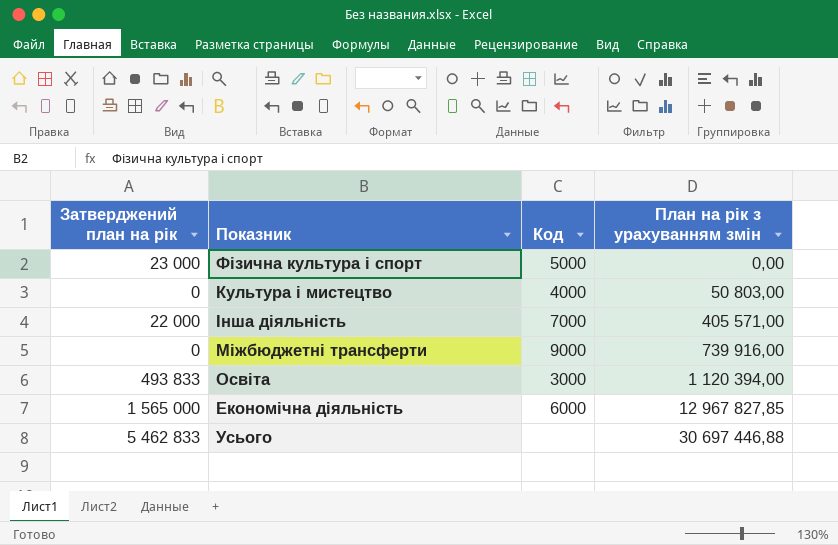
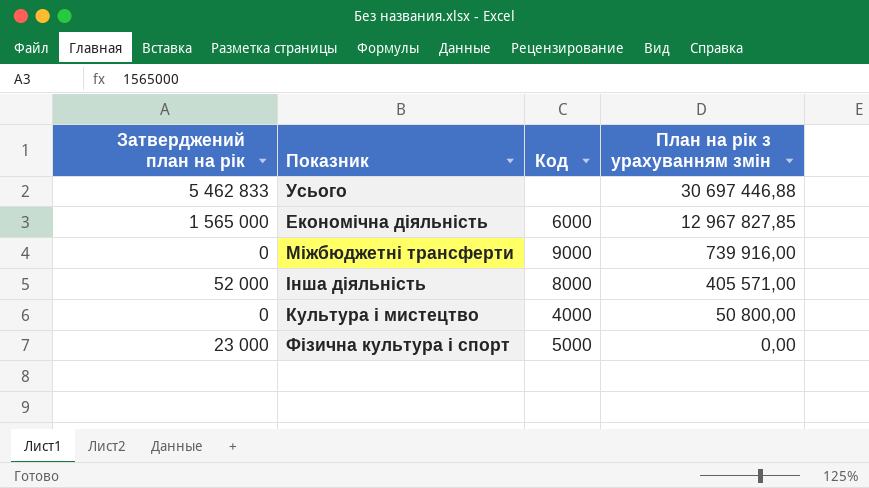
row order: План на рік з урахуванням змін ascending -> План на рік з урахуванням змін descending
row Освіта: 493 833 | 3000 | 1 120 394,00 -> none
Інша діяльність | Затверджений план на рік: 22 000 -> 52 000
Інша діяльність | Код: 7000 -> 8000
Культура i мистецтво | План на рік з урахуванням змін: 50 803,00 -> 50 800,00

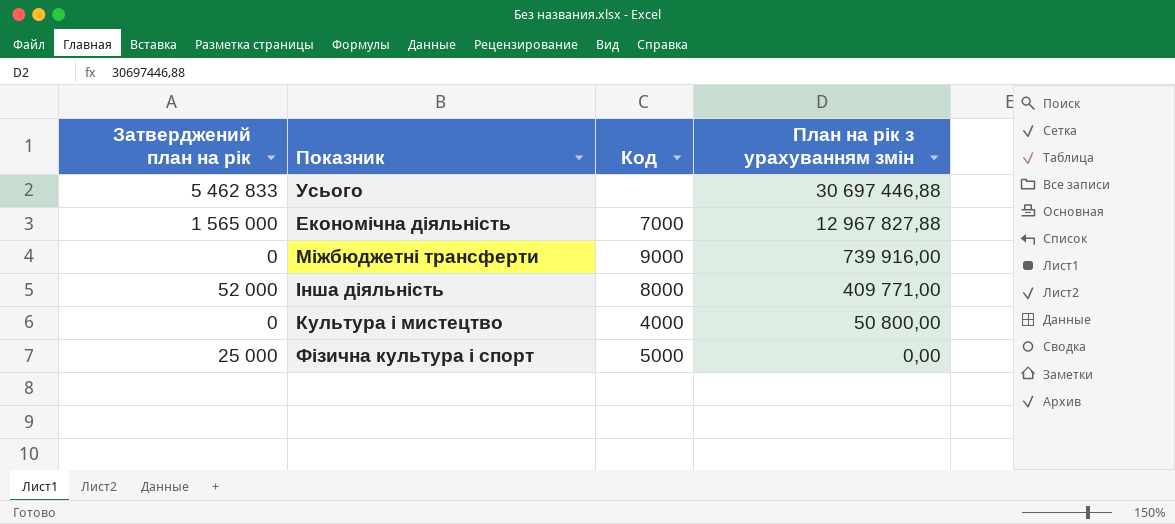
Економічна діяльність | Код: 6000 -> 7000
Економічна діяльність | План на рік з урахуванням змін: 12 967 827,85 -> 12 967 827,88
Інша діяльність | План на рік з урахуванням змін: 405 571,00 -> 409 771,00
Фiзична культура i спорт | Затверджений план на рік: 23 000 -> 25 000

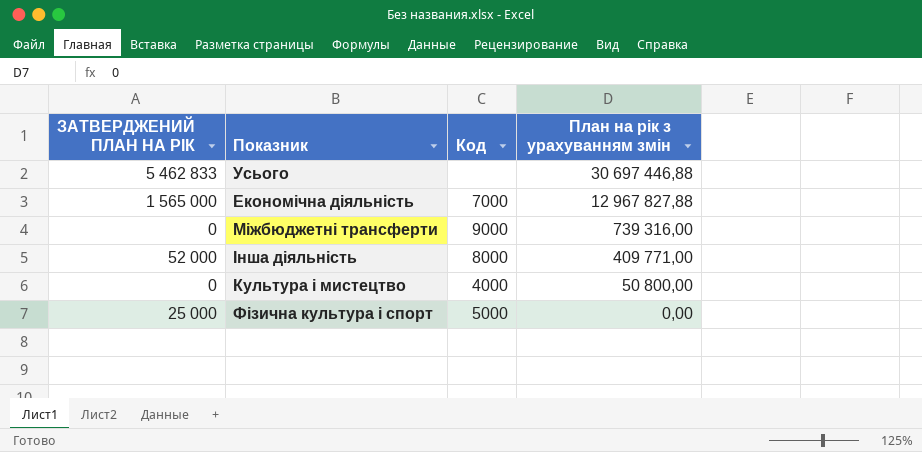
column name: Затверджений план на рік -> ЗАТВЕРДЖЕНИЙ ПЛАН НА РІК
Міжбюджетні трансферти | План на рік з урахуванням змін: 739 916,00 -> 739 316,00

